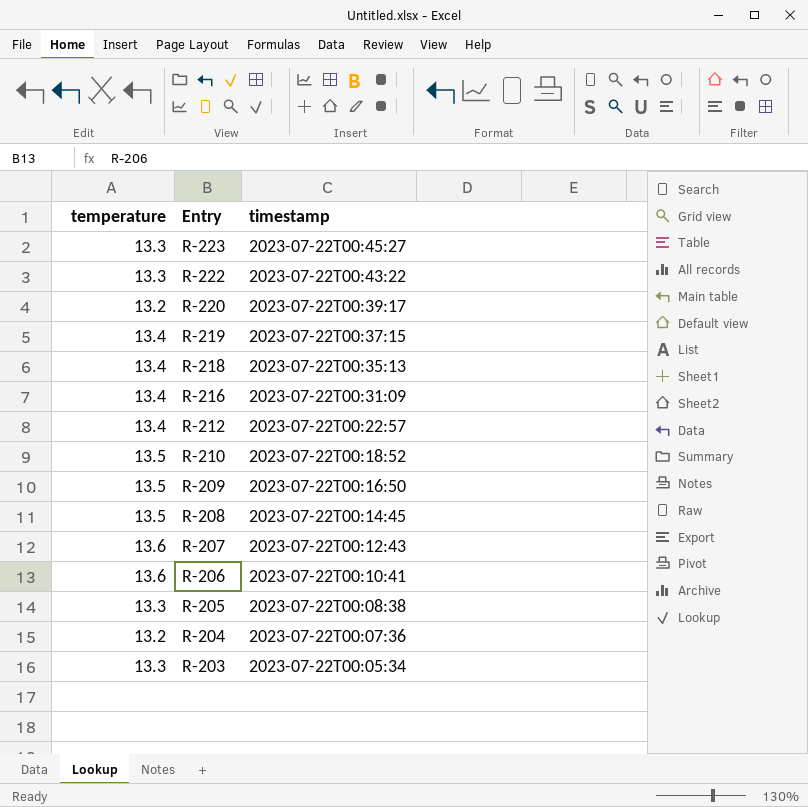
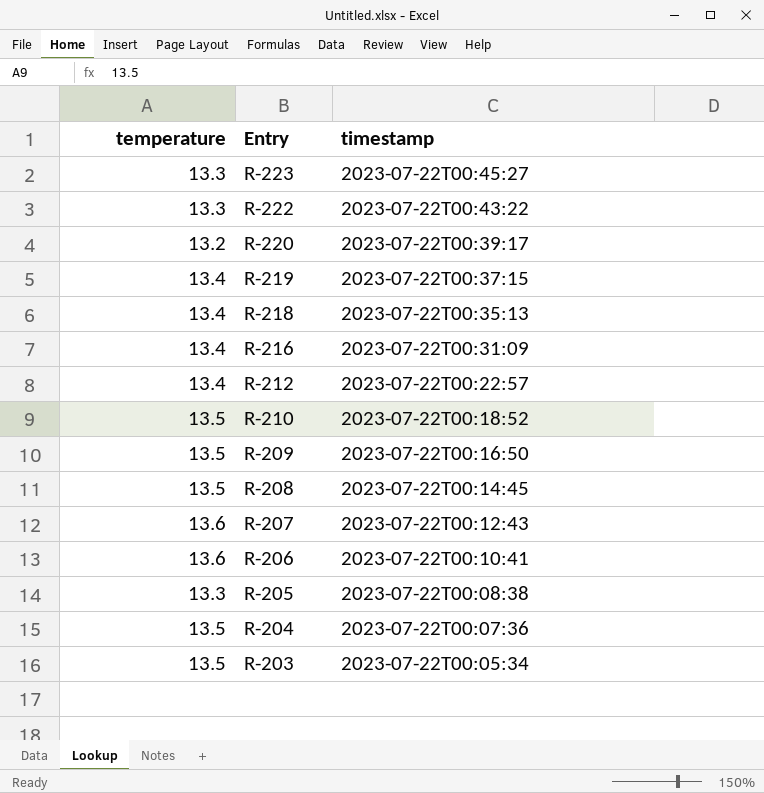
R-204 | temperature: 13.2 -> 13.5
R-203 | temperature: 13.3 -> 13.5

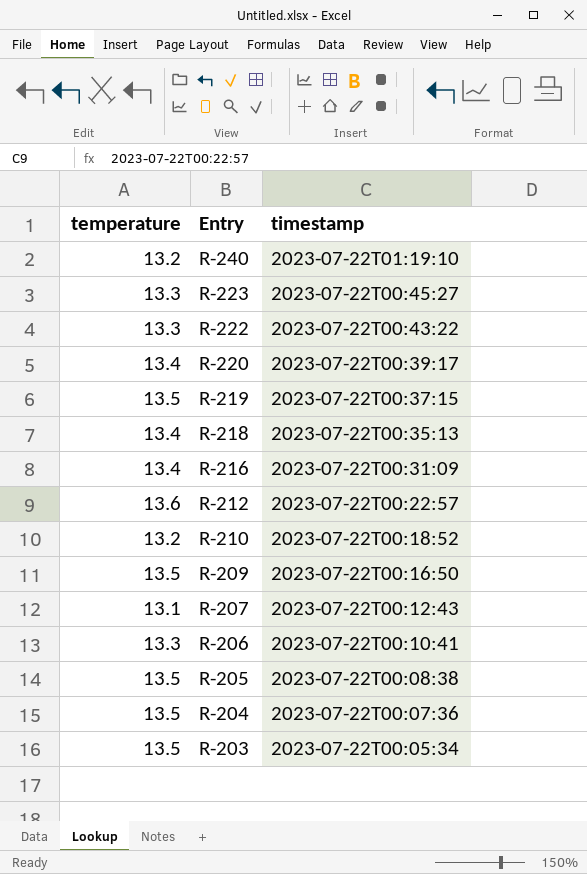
row R-208: 13.5 | 2023-07-22T00:14:45 -> none
row R-240: none -> 13.2 | 2023-07-22T01:19:10
R-220 | temperature: 13.2 -> 13.4
R-219 | temperature: 13.4 -> 13.5
R-212 | temperature: 13.4 -> 13.6
R-210 | temperature: 13.5 -> 13.2
R-207 | temperature: 13.6 -> 13.1
R-206 | temperature: 13.6 -> 13.3
R-205 | temperature: 13.3 -> 13.5

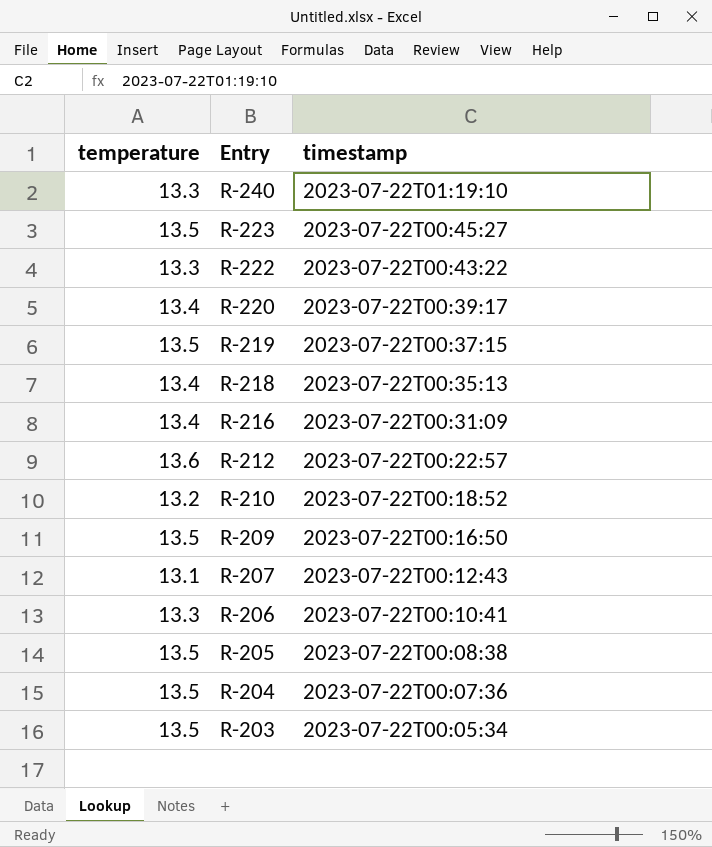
R-240 | temperature: 13.2 -> 13.3
R-223 | temperature: 13.3 -> 13.5

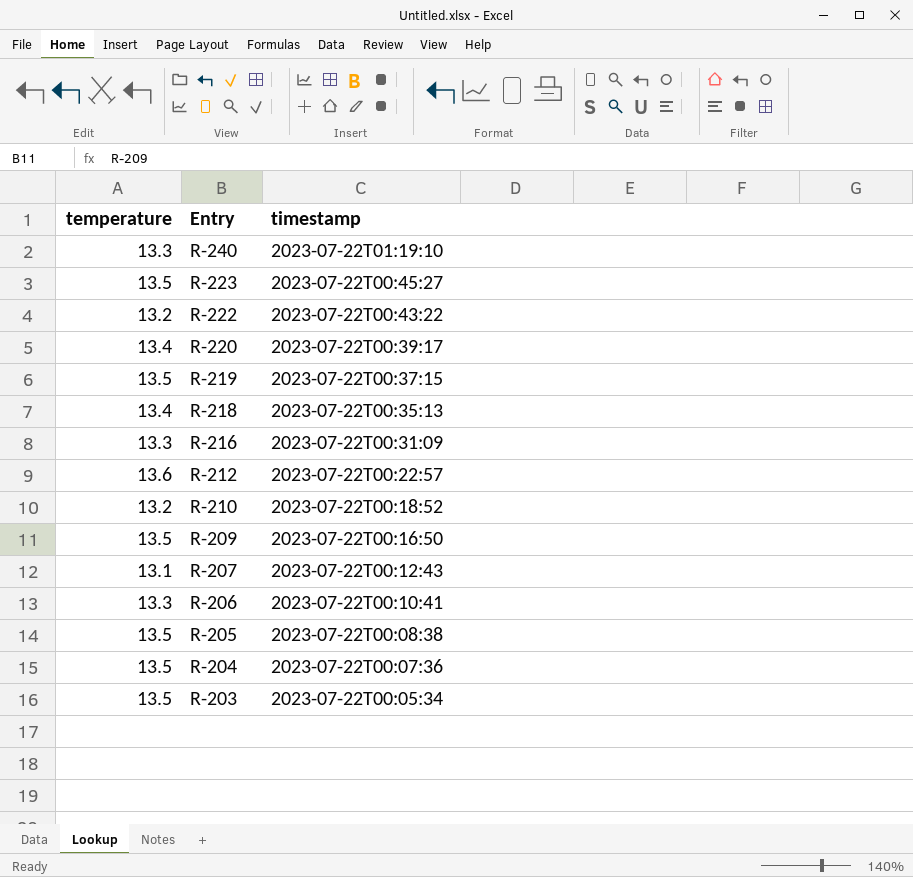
R-222 | temperature: 13.3 -> 13.2
R-216 | temperature: 13.4 -> 13.3

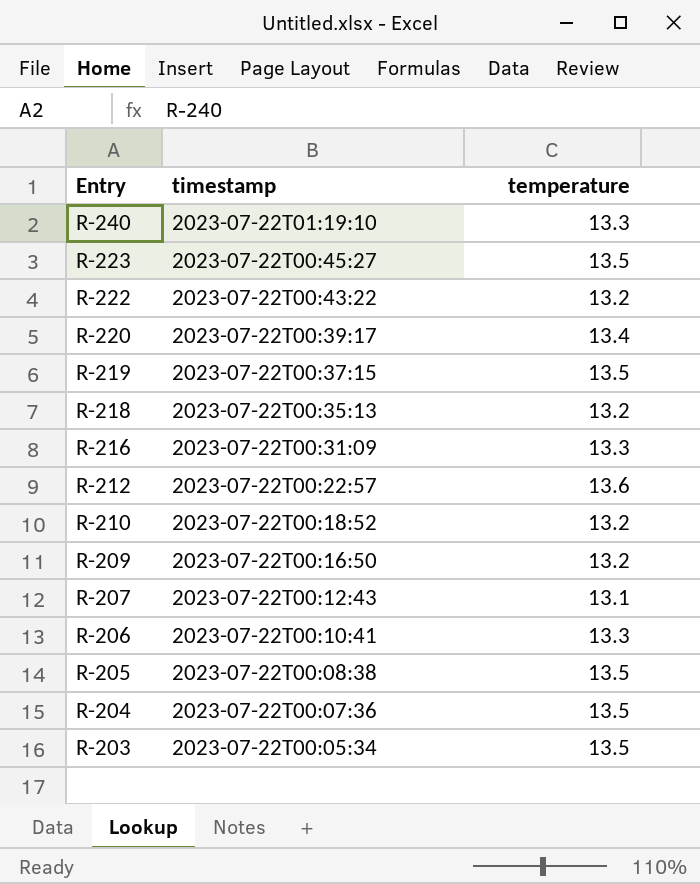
column temperature | position: 1 -> 3
R-218 | temperature: 13.4 -> 13.2
R-209 | temperature: 13.5 -> 13.2

